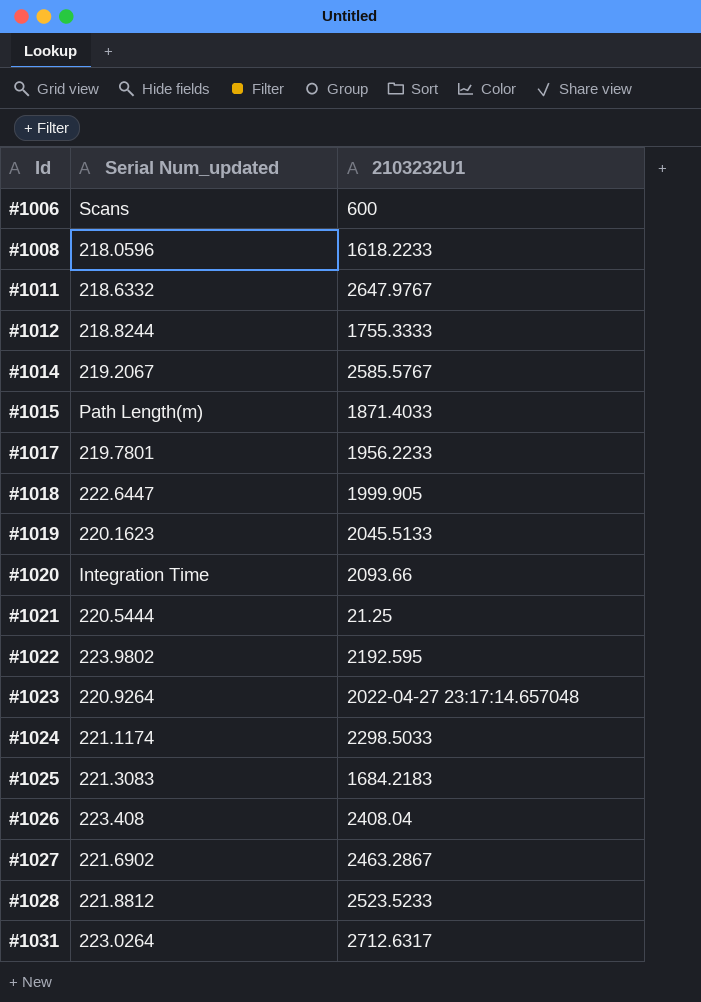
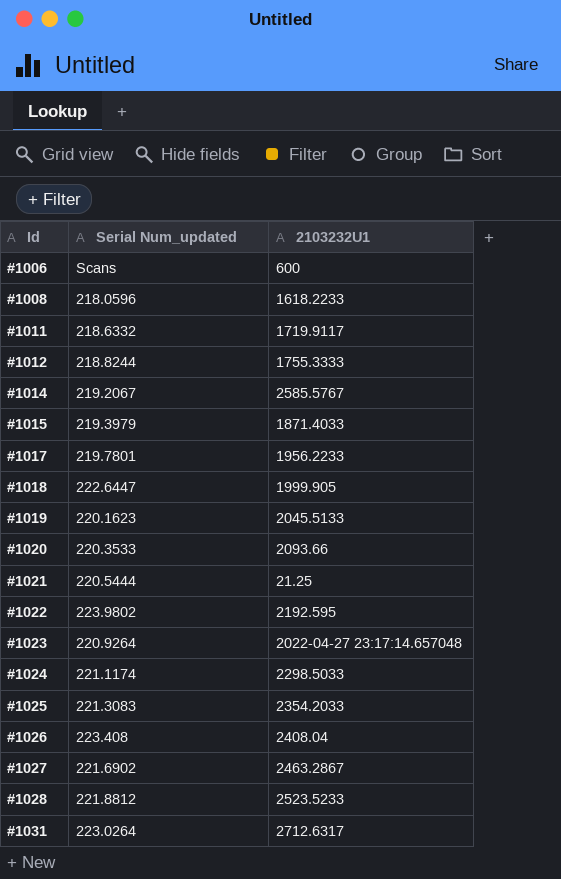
#1011 | 2103232U1: 2647.9767 -> 1719.9117
#1015 | Serial Num_updated: Path Length(m) -> 219.3979
#1020 | Serial Num_updated: Integration Time -> 220.3533
#1025 | 2103232U1: 1684.2183 -> 2354.2033

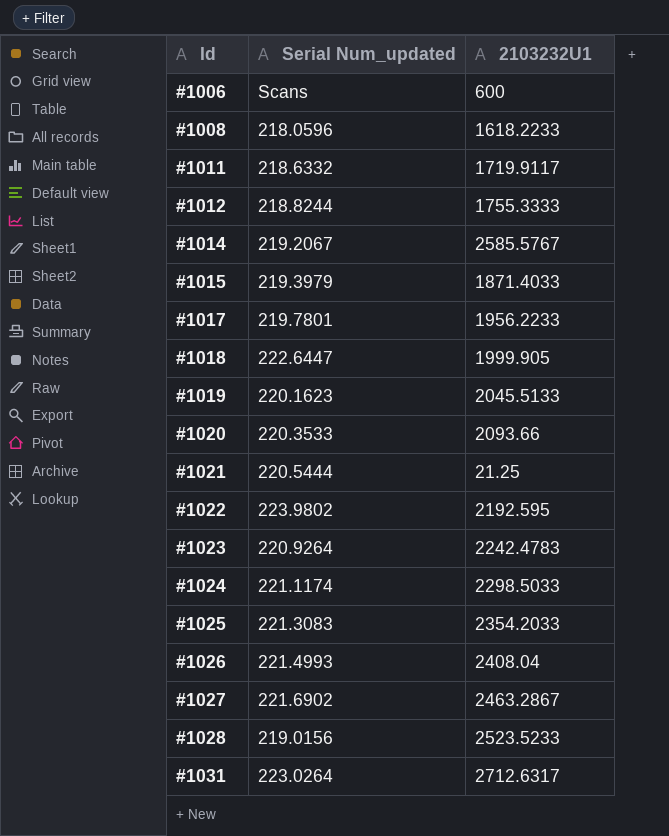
#1023 | 2103232U1: 2022-04-27 23:17:14.657048 -> 2242.4783
#1026 | Serial Num_updated: 223.408 -> 221.4993
#1028 | Serial Num_updated: 221.8812 -> 219.0156

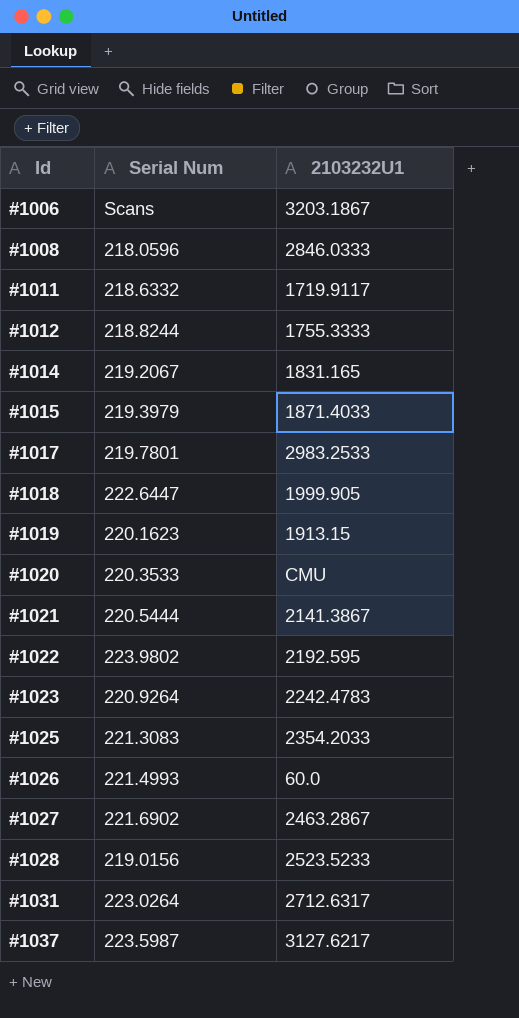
column name: Serial Num_updated -> Serial Num
row #1024: 221.1174 | 2298.5033 -> none
#1006 | 2103232U1: 600 -> 3203.1867
#1008 | 2103232U1: 1618.2233 -> 2846.0333
#1014 | 2103232U1: 2585.5767 -> 1831.165
#1017 | 2103232U1: 1956.2233 -> 2983.2533
#1019 | 2103232U1: 2045.5133 -> 1913.15
#1020 | 2103232U1: 2093.66 -> CMU
#1021 | 2103232U1: 21.25 -> 2141.3867
#1026 | 2103232U1: 2408.04 -> 60.0
row #1037: none -> 223.5987 | 3127.6217

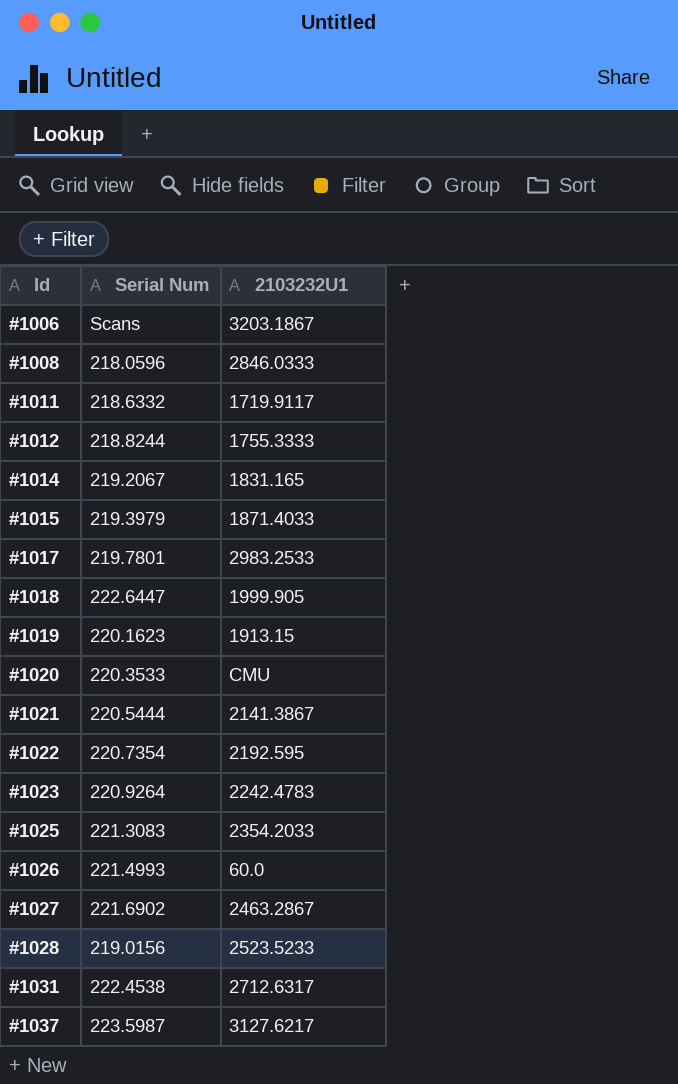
#1022 | Serial Num: 223.9802 -> 220.7354
#1031 | Serial Num: 223.0264 -> 222.4538

